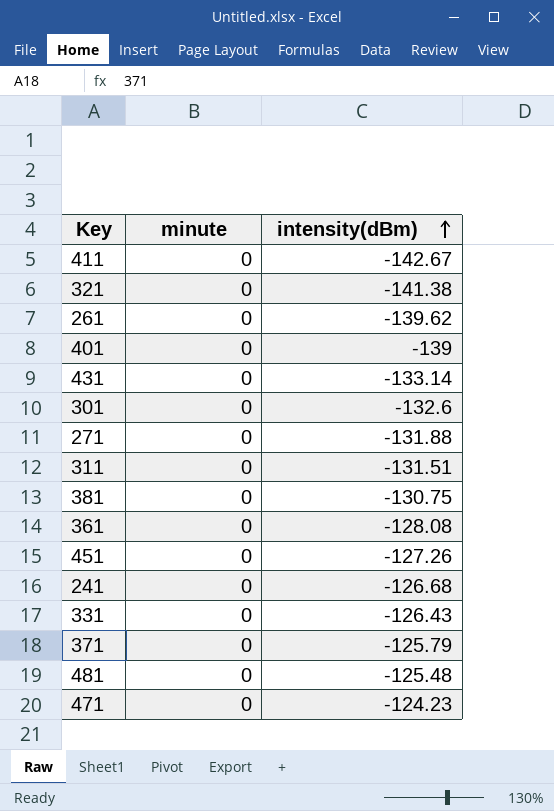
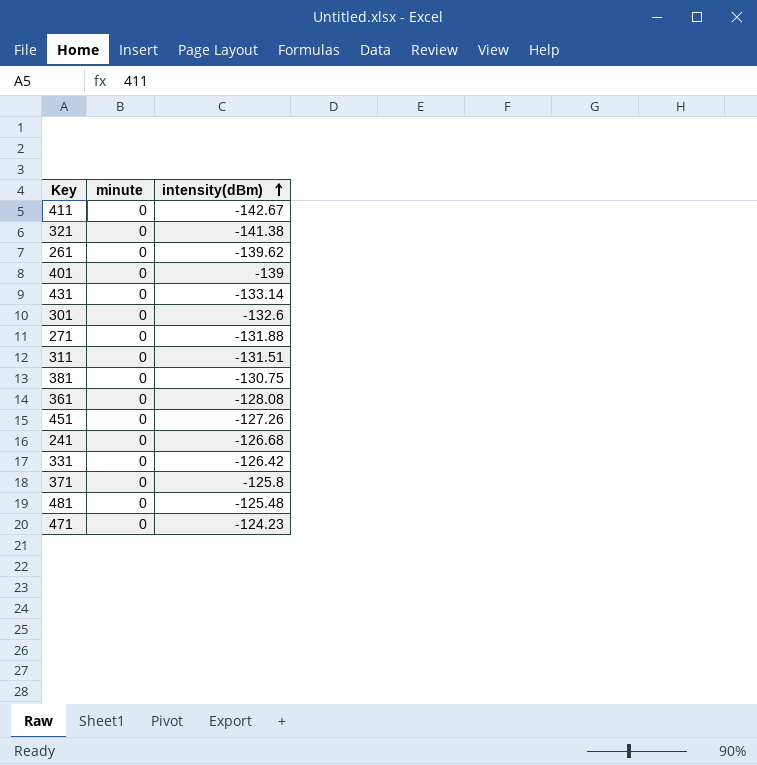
331 | intensity(dBm): -126.43 -> -126.42
371 | intensity(dBm): -125.79 -> -125.8

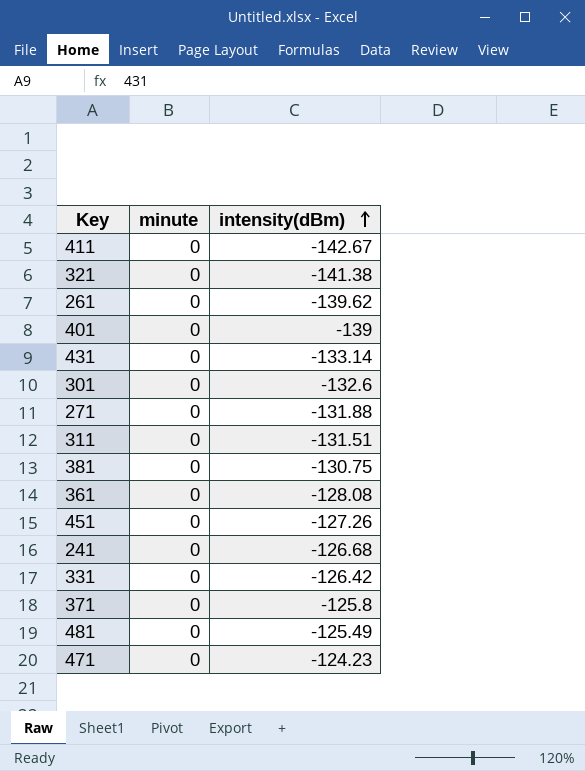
481 | intensity(dBm): -125.48 -> -125.49

